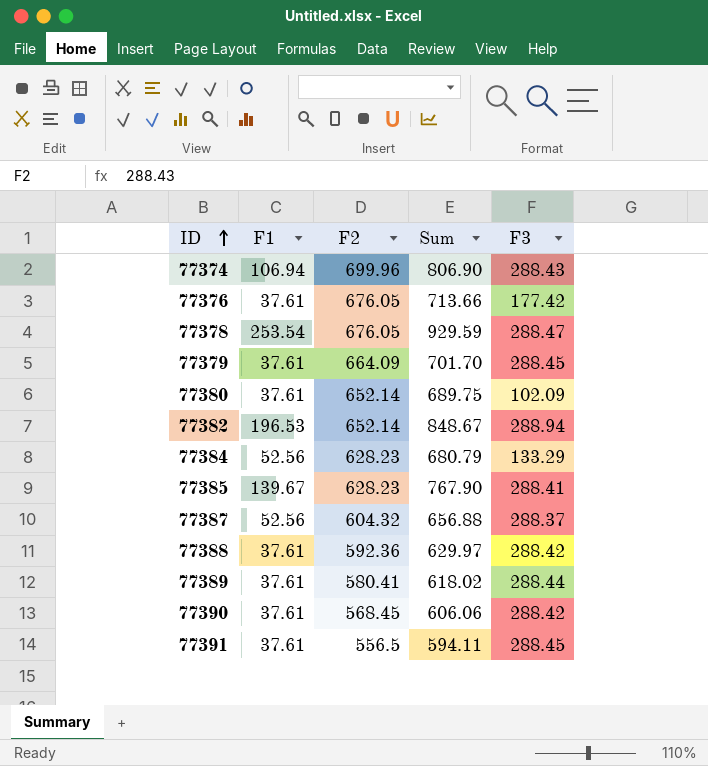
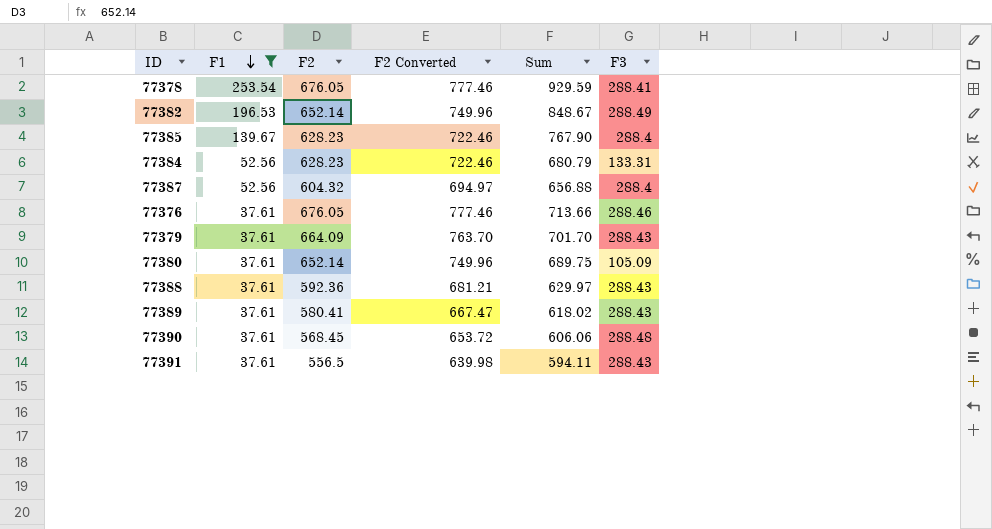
filter: none -> F1 != 106.94
row order: ID ascending -> F1 descending
column F2 Converted | formula: none -> [F2] * 1.15
77378 | F3: 288.47 -> 288.41
77382 | F3: 288.94 -> 288.49
77385 | F3: 288.41 -> 288.4
77384 | F3: 133.29 -> 133.31
77387 | F3: 288.37 -> 288.4
77376 | F3: 177.42 -> 288.46
77379 | F3: 288.45 -> 288.43
77380 | F3: 102.09 -> 105.09
77388 | F3: 288.42 -> 288.43
77389 | F3: 288.44 -> 288.43
77390 | F3: 288.42 -> 288.48
77391 | F3: 288.45 -> 288.43

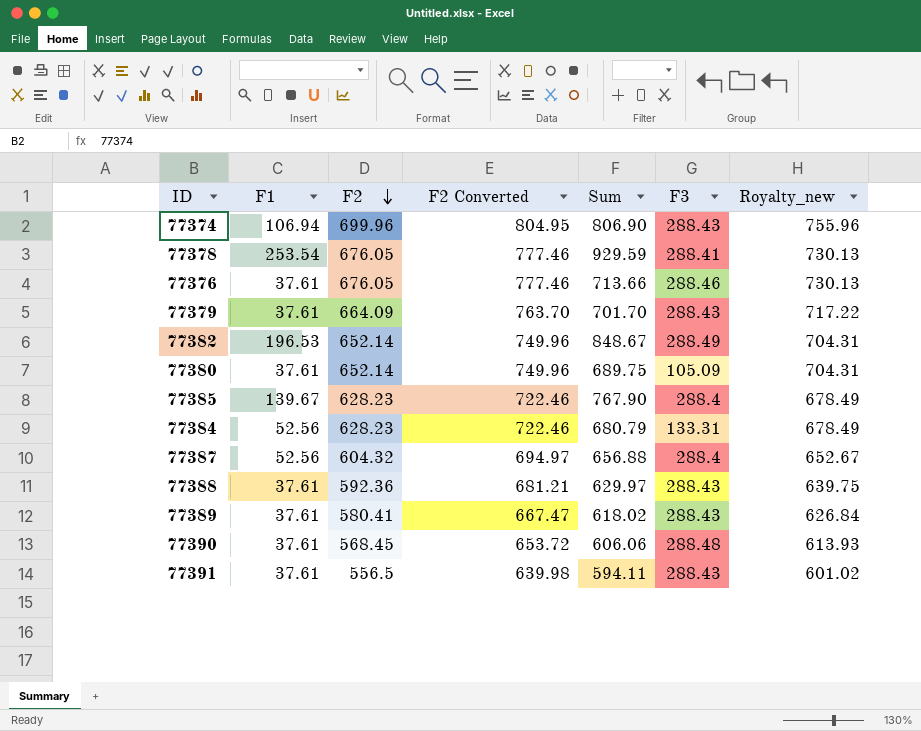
filter: F1 != 106.94 -> none
row order: F1 descending -> F2 descending
column Royalty_new | formula: none -> [F2] * 1.08

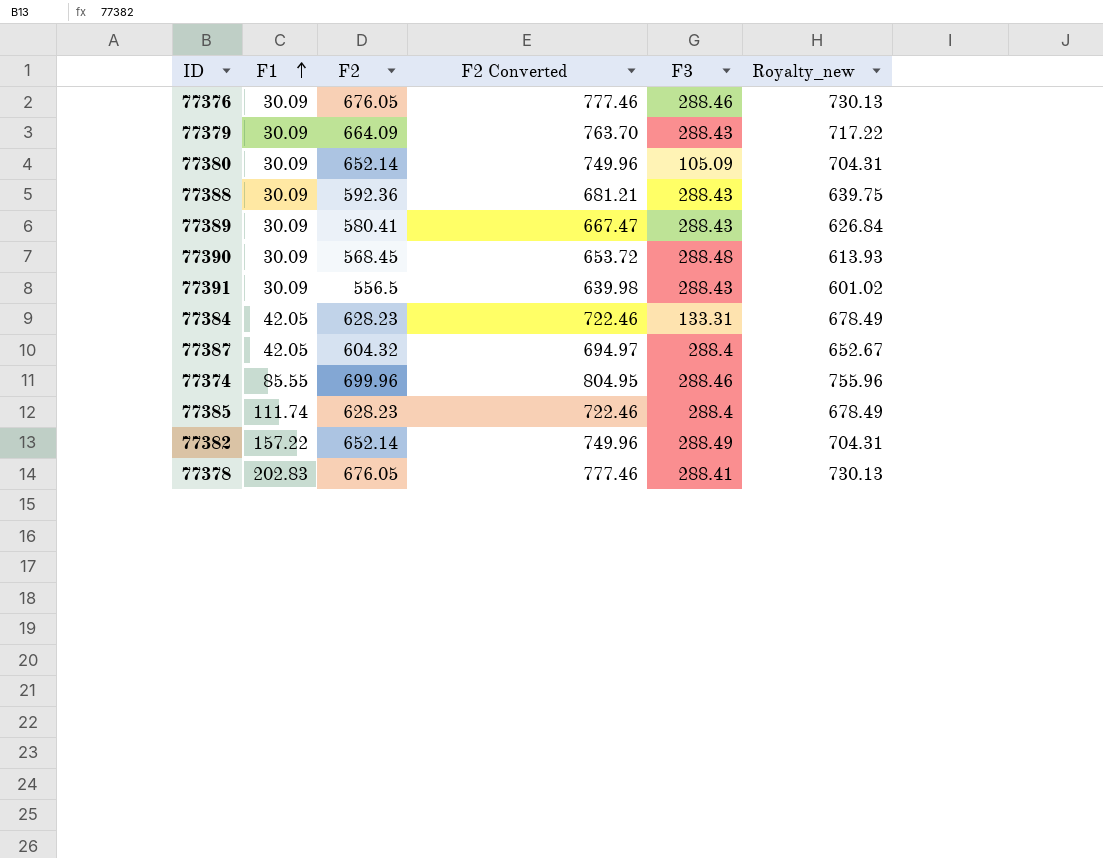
row order: F2 descending -> F1 ascending
column Sum | formula: [F1] + [F2] -> none
77376 | F1: 37.61 -> 30.09
77379 | F1: 37.61 -> 30.09
77380 | F1: 37.61 -> 30.09
77388 | F1: 37.61 -> 30.09
77389 | F1: 37.61 -> 30.09
77390 | F1: 37.61 -> 30.09
77391 | F1: 37.61 -> 30.09
77384 | F1: 52.56 -> 42.05
77387 | F1: 52.56 -> 42.05
77374 | F1: 106.94 -> 85.55
77374 | F3: 288.43 -> 288.46
77385 | F1: 139.67 -> 111.74
77382 | F1: 196.53 -> 157.22
77378 | F1: 253.54 -> 202.83

